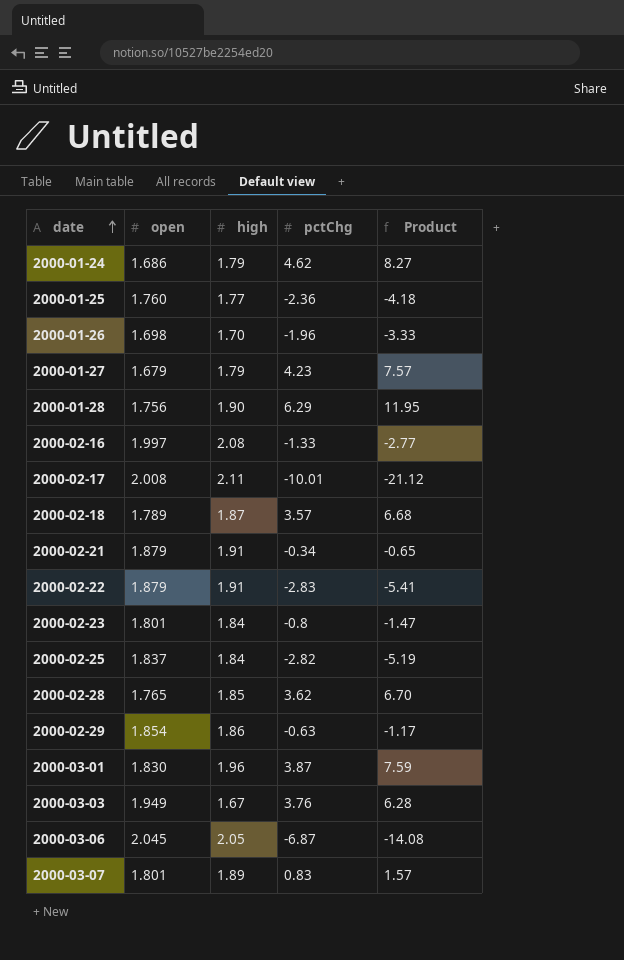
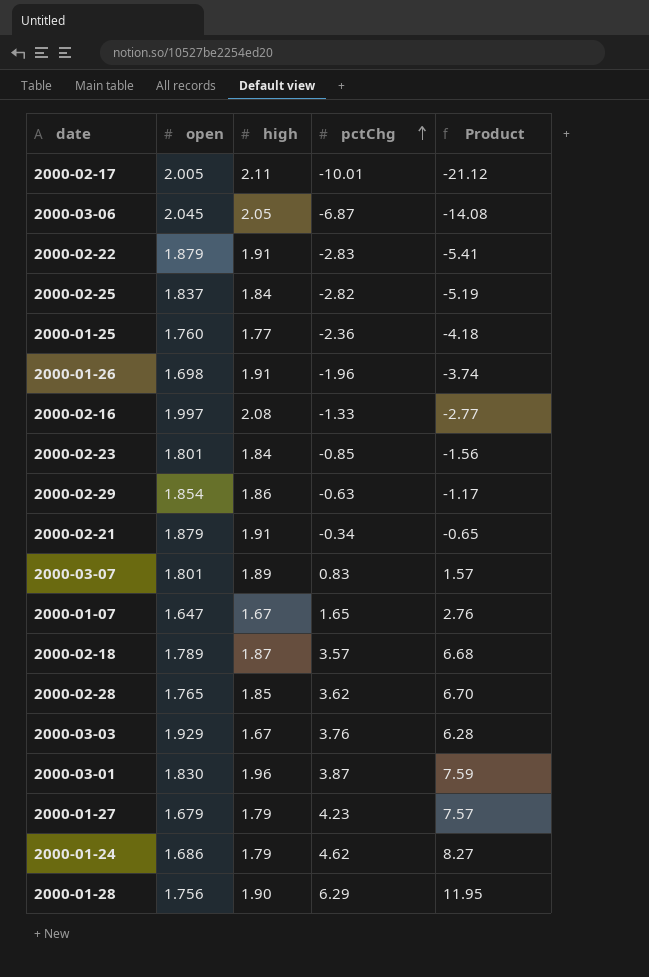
row order: date ascending -> pctChg ascending
2000-02-17 | open: 2.008 -> 2.005
2000-01-26 | high: 1.70 -> 1.91
2000-01-26 | Product: -3.33 -> -3.74
2000-02-23 | pctChg: -0.8 -> -0.85
2000-02-23 | Product: -1.47 -> -1.56
row 2000-01-07: none -> 1.647 | 1.67 | 1.65 | 2.76
2000-03-03 | open: 1.949 -> 1.929

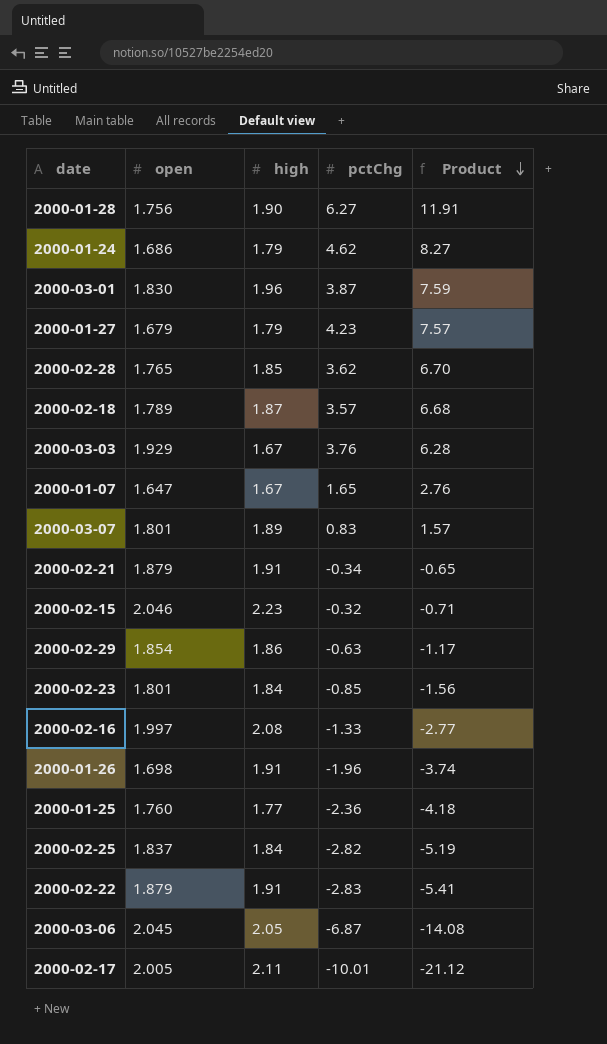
row order: pctChg ascending -> Product descending
2000-01-28 | pctChg: 6.29 -> 6.27
2000-01-28 | Product: 11.95 -> 11.91
row 2000-02-15: none -> 2.046 | 2.23 | -0.32 | -0.71

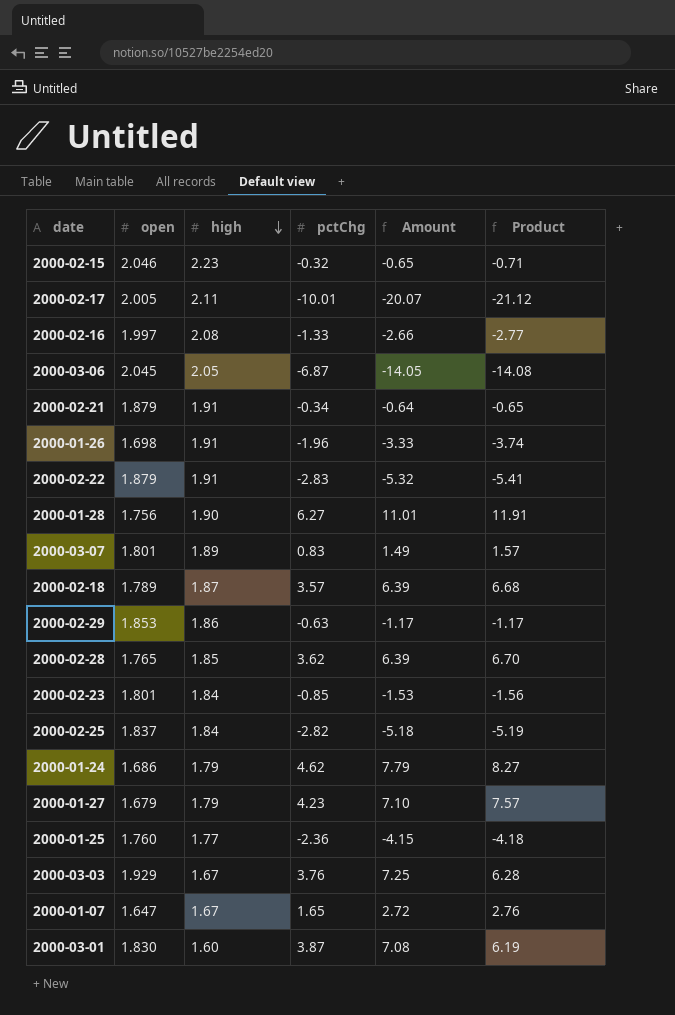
row order: Product descending -> high descending
column Amount | formula: none -> [open] * [pctChg]
2000-02-29 | open: 1.854 -> 1.853
2000-03-01 | high: 1.96 -> 1.60
2000-03-01 | Product: 7.59 -> 6.19

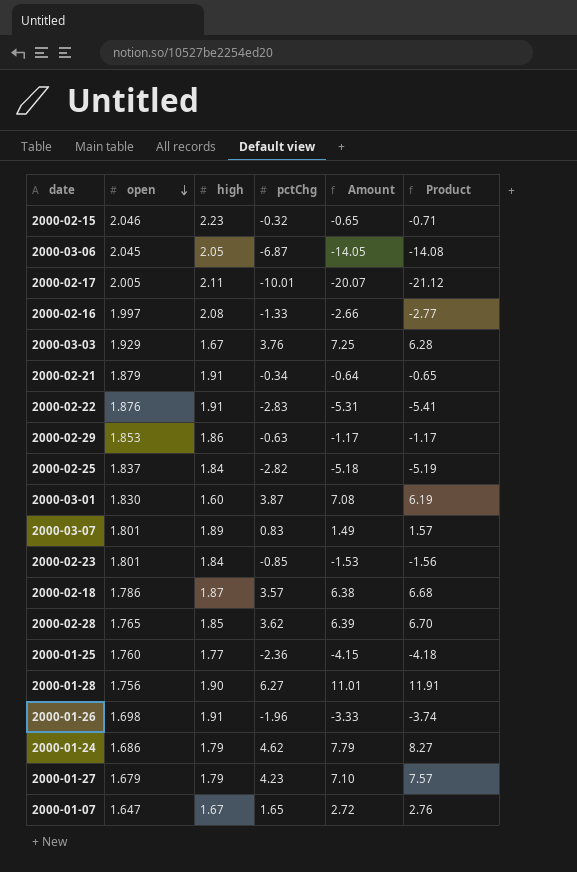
row order: high descending -> open descending
2000-02-22 | open: 1.879 -> 1.876
2000-02-22 | Amount: -5.32 -> -5.31
2000-02-18 | open: 1.789 -> 1.786
2000-02-18 | Amount: 6.39 -> 6.38

